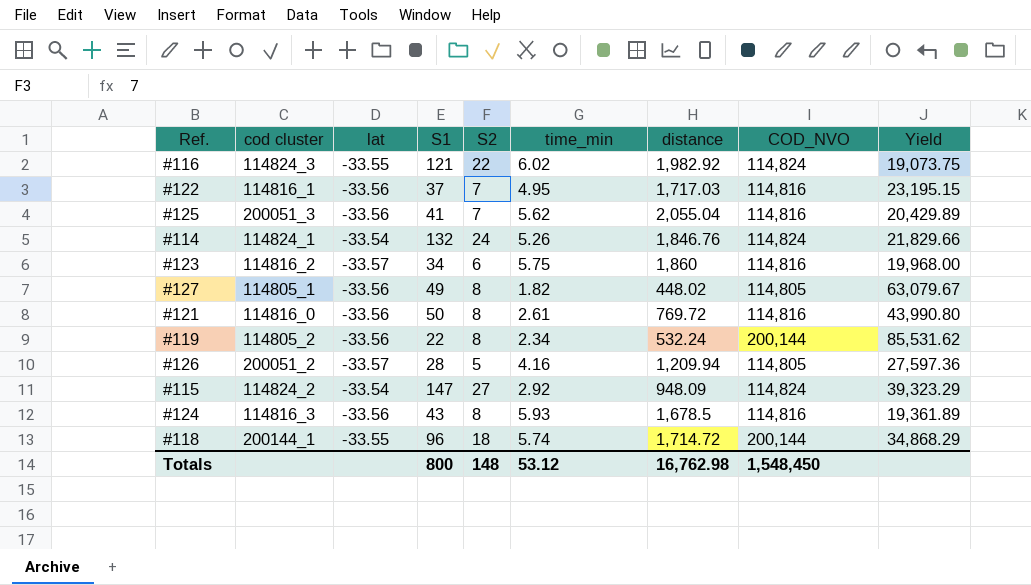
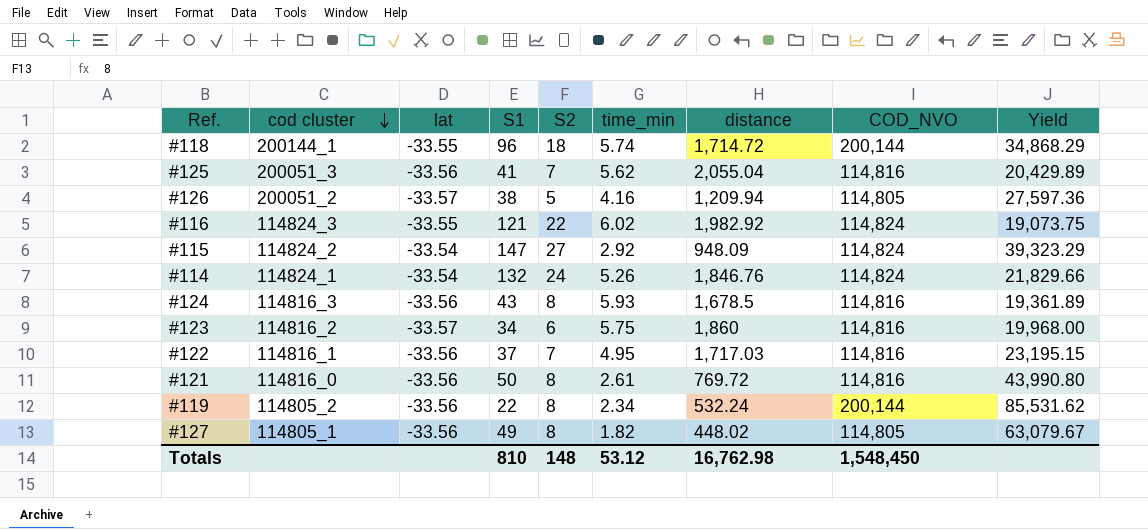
row order: none -> cod cluster descending
#126 | S1: 28 -> 38
Totals | S1: 800 -> 810

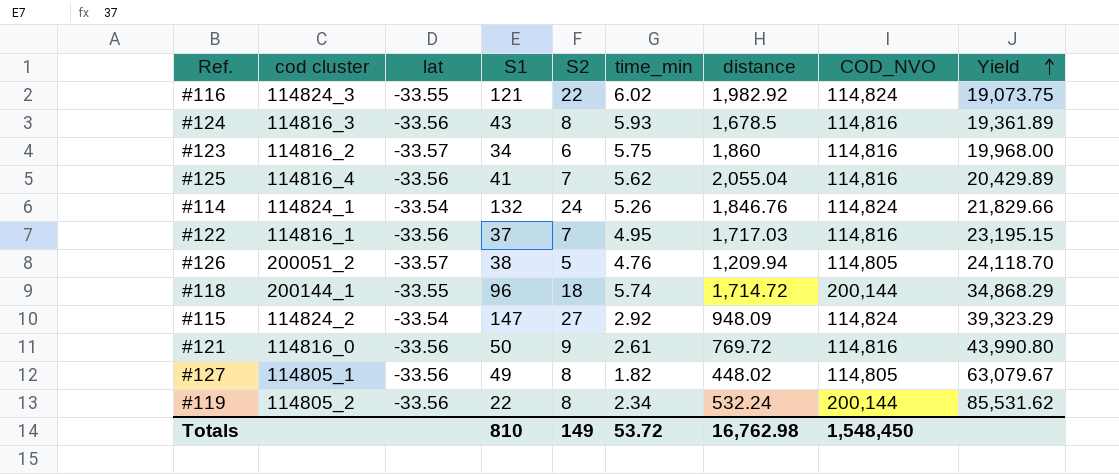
row order: cod cluster descending -> Yield ascending
#125 | cod cluster: 200051_3 -> 114816_4
#126 | time_min: 4.16 -> 4.76
#126 | Yield: 27,597.36 -> 24,118.70
#121 | S2: 8 -> 9
Totals | S2: 148 -> 149
Totals | time_min: 53.12 -> 53.72

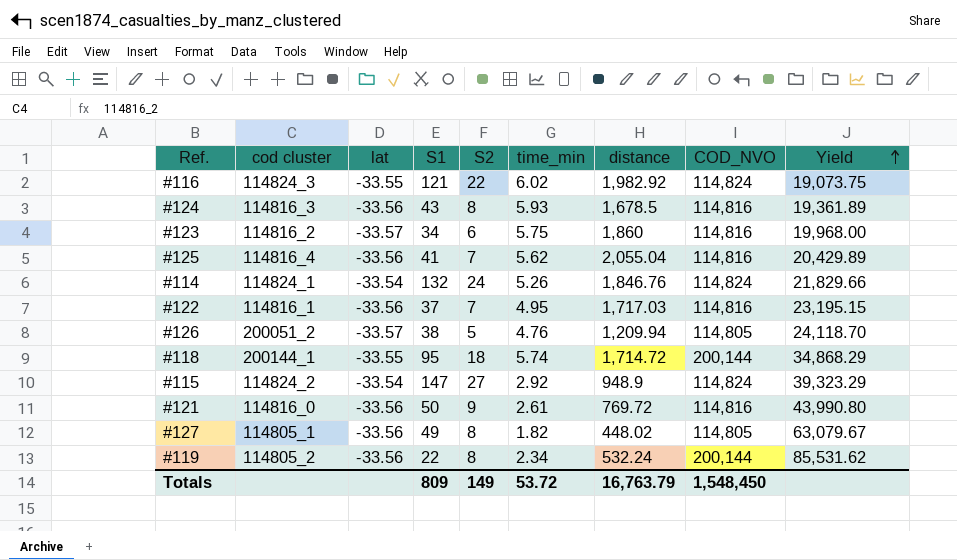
#118 | S1: 96 -> 95
#115 | distance: 948.09 -> 948.9
Totals | S1: 810 -> 809
Totals | distance: 16,762.98 -> 16,763.79

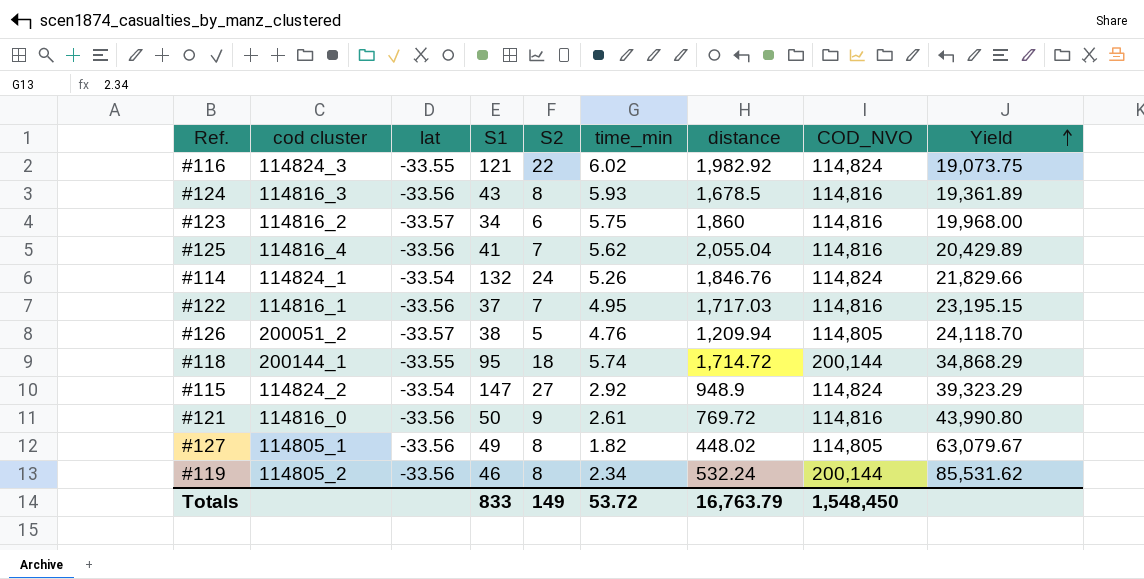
#119 | S1: 22 -> 46
Totals | S1: 809 -> 833

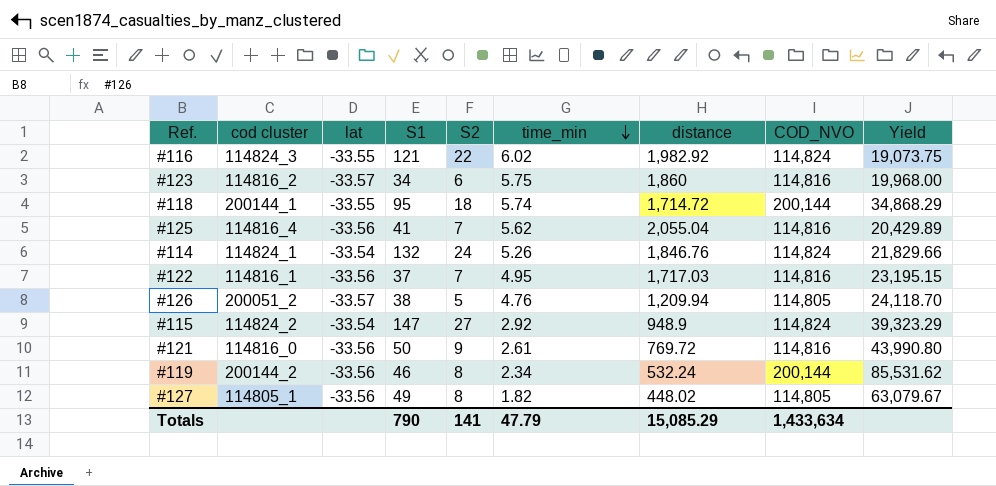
row order: Yield ascending -> time_min descending
row #124: 114816_3 | -33.56 | 43 | 8 | 5.93 | 1,678.5 | 114,816 | 19,361.89 -> none
#119 | cod cluster: 114805_2 -> 200144_2
Totals | S1: 833 -> 790
Totals | S2: 149 -> 141
Totals | time_min: 53.72 -> 47.79
Totals | distance: 16,763.79 -> 15,085.29
Totals | COD_NVO: 1,548,450 -> 1,433,634

